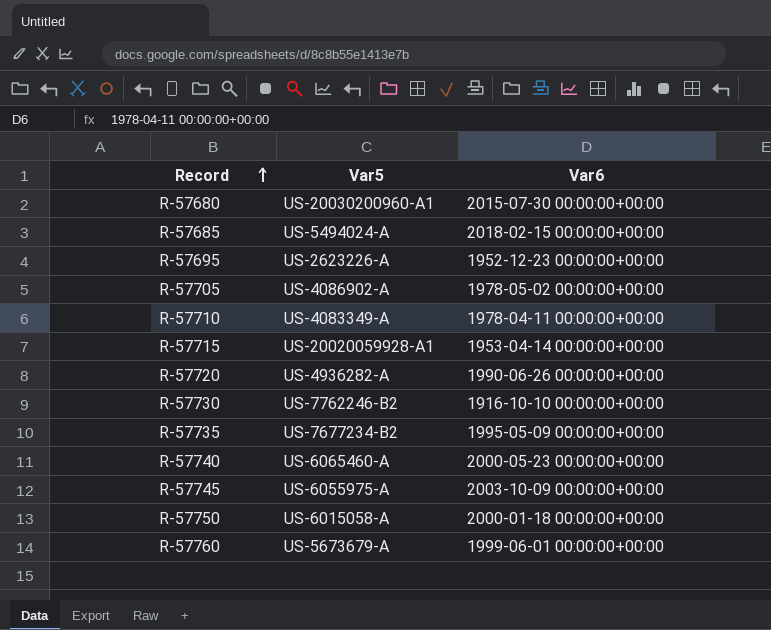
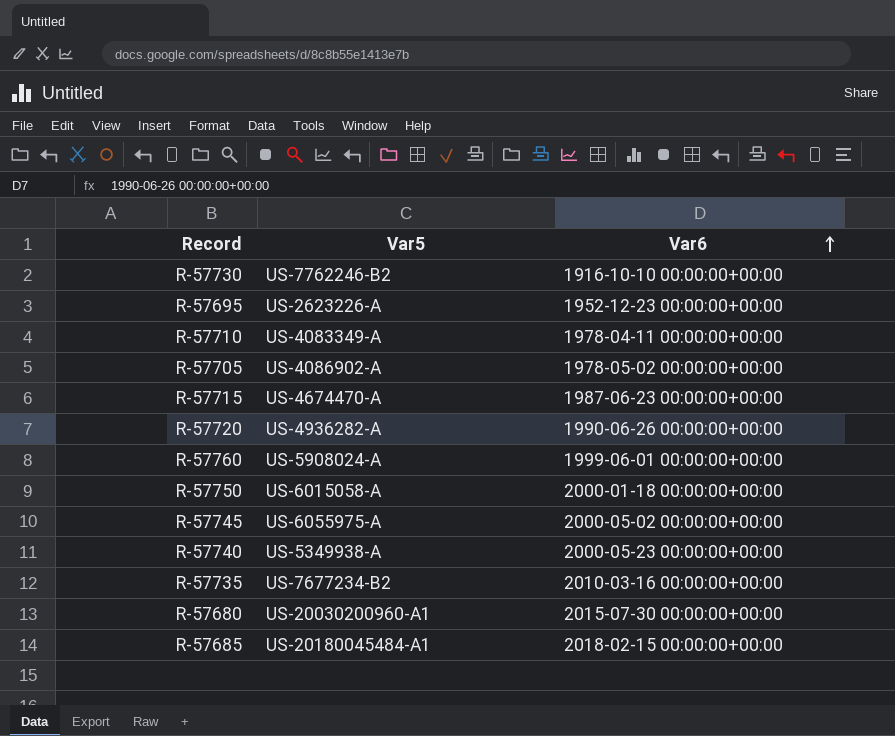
row order: Record ascending -> Var6 ascending
R-57715 | Var5: US-20020059928-A1 -> US-4674470-A
R-57715 | Var6: 1953-04-14 00:00:00+00:00 -> 1987-06-23 00:00:00+00:00
R-57760 | Var5: US-5673679-A -> US-5908024-A
R-57745 | Var6: 2003-10-09 00:00:00+00:00 -> 2000-05-02 00:00:00+00:00
R-57740 | Var5: US-6065460-A -> US-5349938-A
R-57735 | Var6: 1995-05-09 00:00:00+00:00 -> 2010-03-16 00:00:00+00:00
R-57685 | Var5: US-5494024-A -> US-20180045484-A1

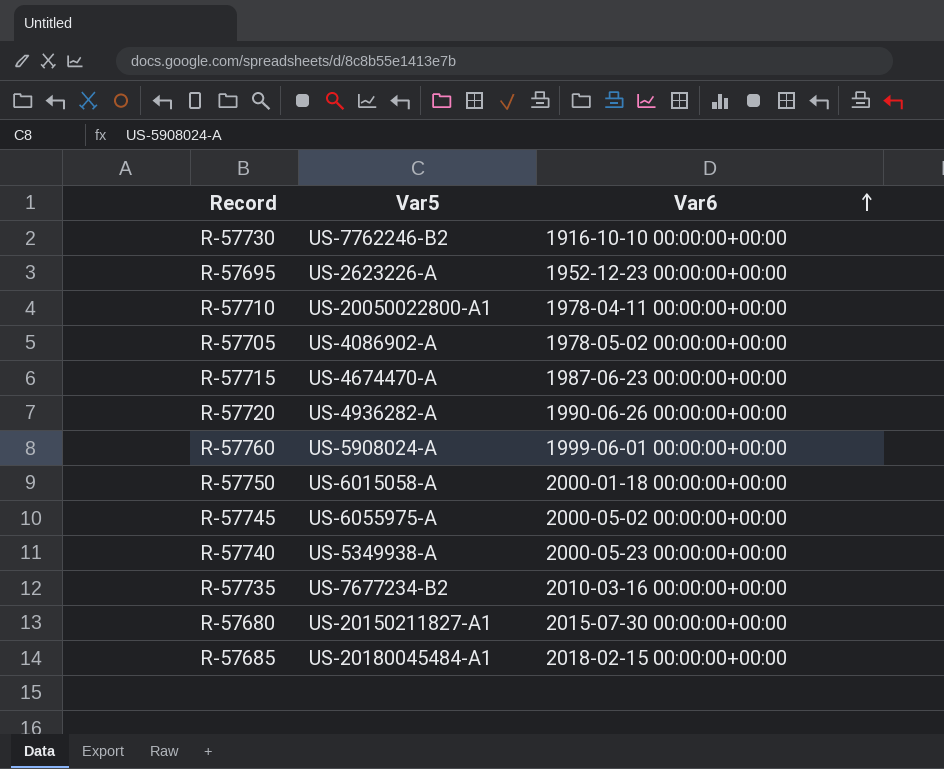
R-57710 | Var5: US-4083349-A -> US-20050022800-A1
R-57680 | Var5: US-20030200960-A1 -> US-20150211827-A1

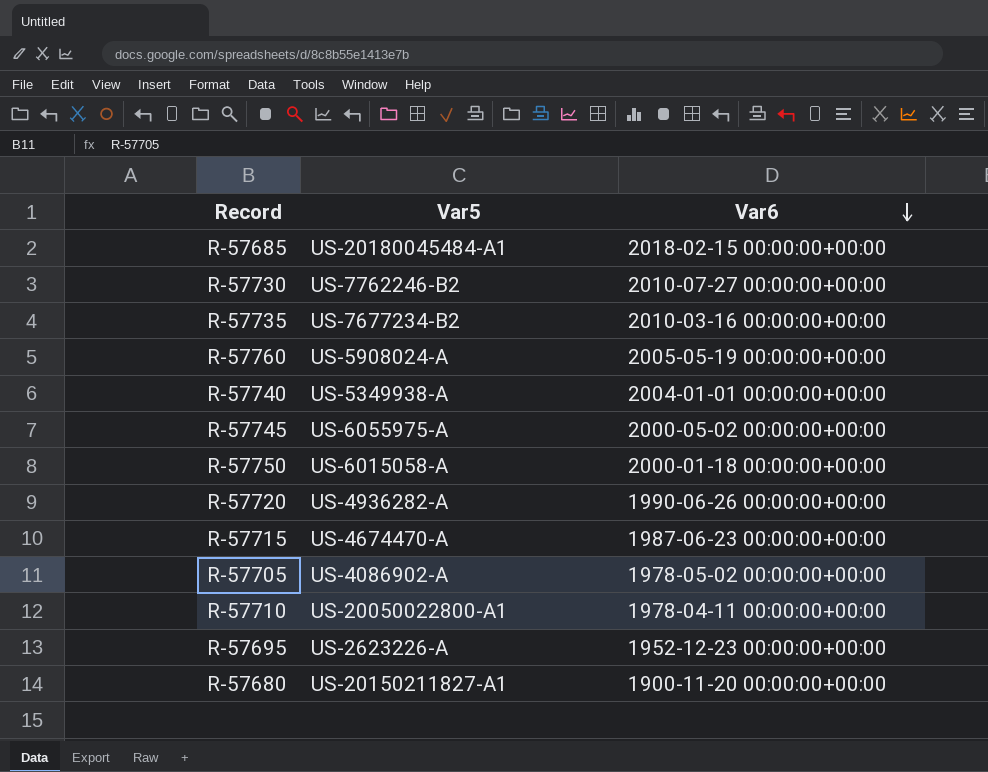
row order: Var6 ascending -> Var6 descending
R-57730 | Var6: 1916-10-10 00:00:00+00:00 -> 2010-07-27 00:00:00+00:00
R-57760 | Var6: 1999-06-01 00:00:00+00:00 -> 2005-05-19 00:00:00+00:00
R-57740 | Var6: 2000-05-23 00:00:00+00:00 -> 2004-01-01 00:00:00+00:00
R-57680 | Var6: 2015-07-30 00:00:00+00:00 -> 1900-11-20 00:00:00+00:00

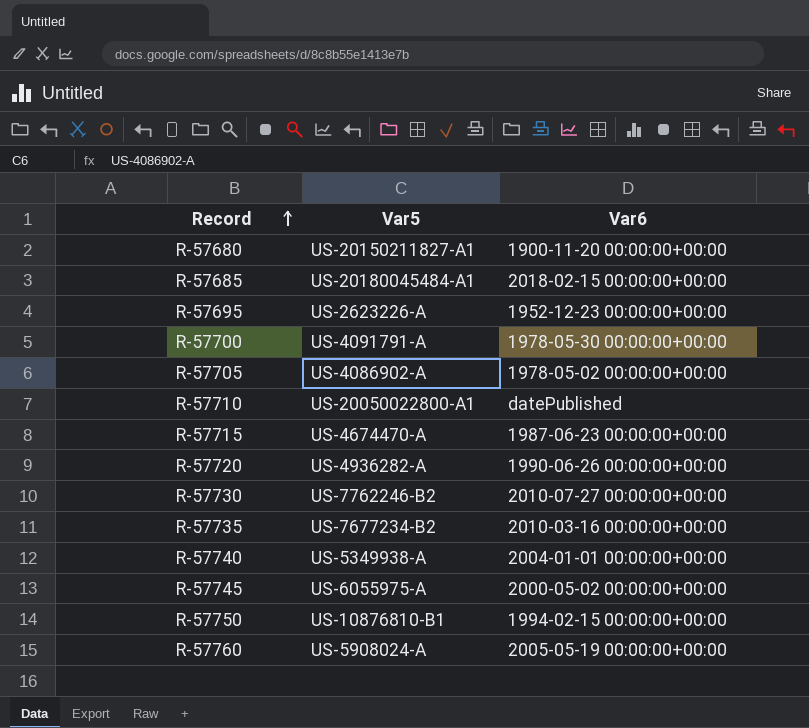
row order: Var6 descending -> Record ascending
row R-57700: none -> US-4091791-A | 1978-05-30 00:00:00+00:00
R-57710 | Var6: 1978-04-11 00:00:00+00:00 -> datePublished
R-57750 | Var5: US-6015058-A -> US-10876810-B1
R-57750 | Var6: 2000-01-18 00:00:00+00:00 -> 1994-02-15 00:00:00+00:00

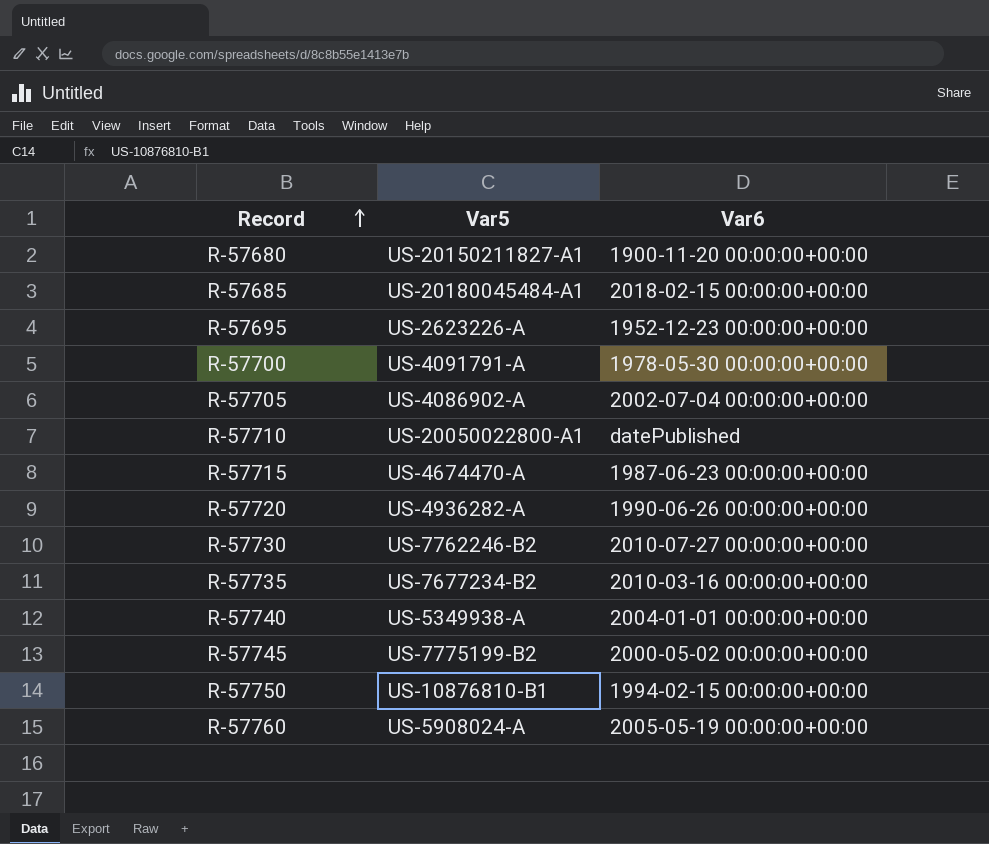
R-57705 | Var6: 1978-05-02 00:00:00+00:00 -> 2002-07-04 00:00:00+00:00
R-57745 | Var5: US-6055975-A -> US-7775199-B2

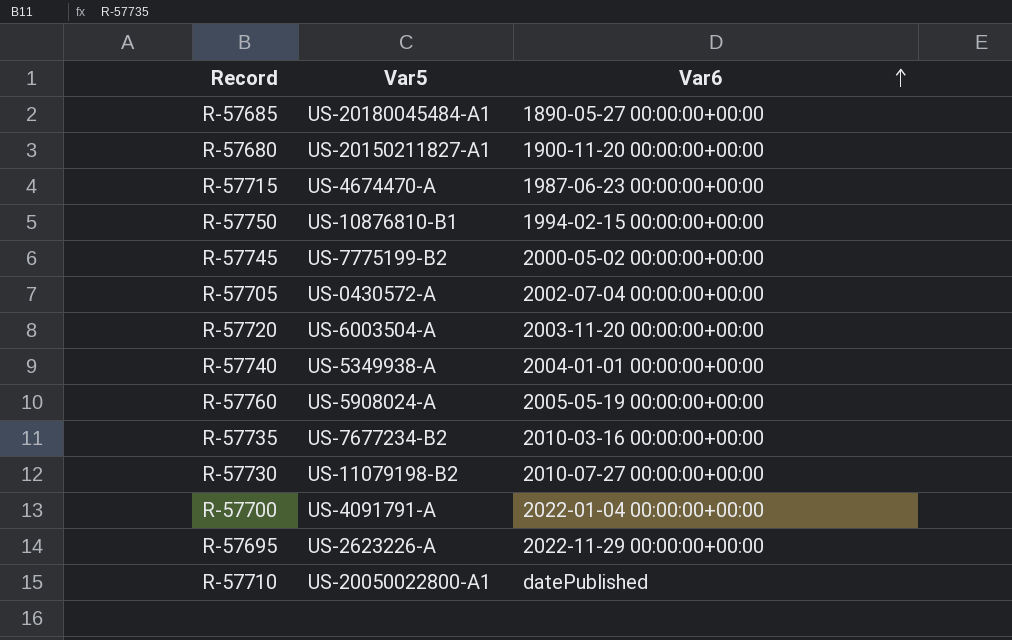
row order: Record ascending -> Var6 ascending
R-57685 | Var6: 2018-02-15 00:00:00+00:00 -> 1890-05-27 00:00:00+00:00
R-57705 | Var5: US-4086902-A -> US-0430572-A
R-57720 | Var5: US-4936282-A -> US-6003504-A
R-57720 | Var6: 1990-06-26 00:00:00+00:00 -> 2003-11-20 00:00:00+00:00
R-57730 | Var5: US-7762246-B2 -> US-11079198-B2
R-57700 | Var6: 1978-05-30 00:00:00+00:00 -> 2022-01-04 00:00:00+00:00
R-57695 | Var6: 1952-12-23 00:00:00+00:00 -> 2022-11-29 00:00:00+00:00

